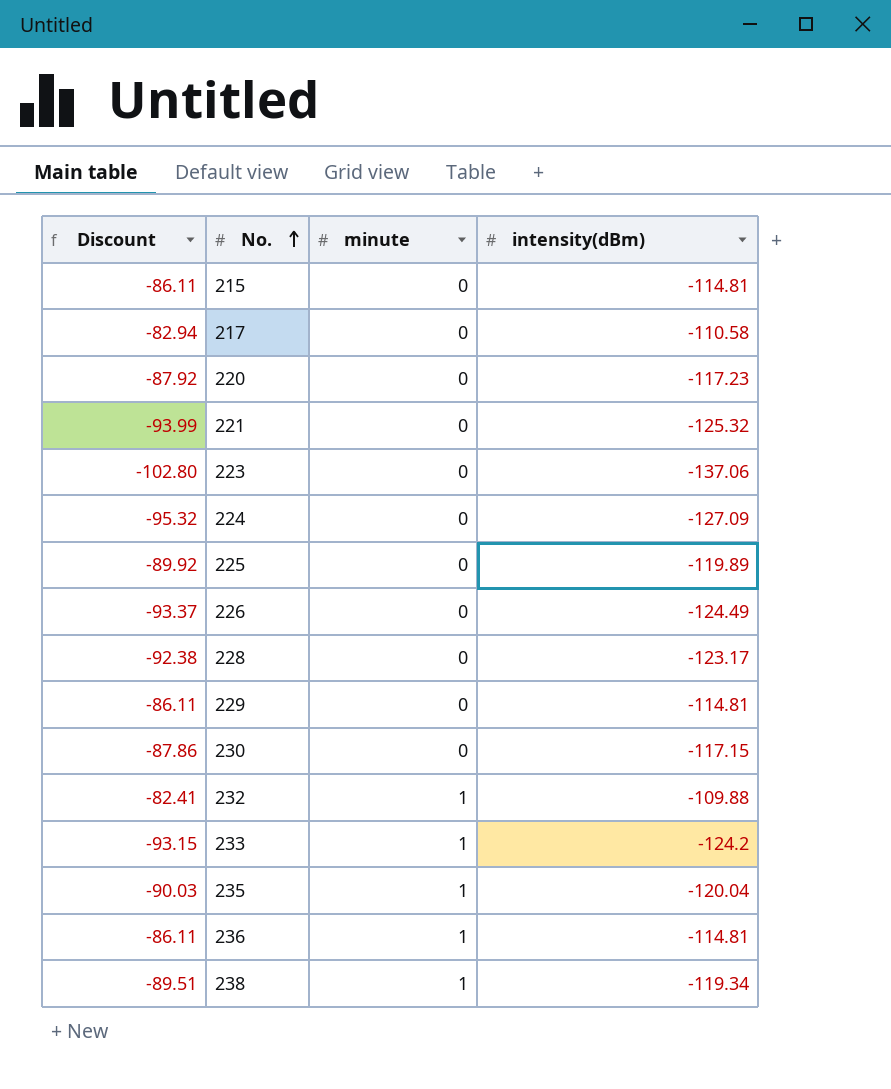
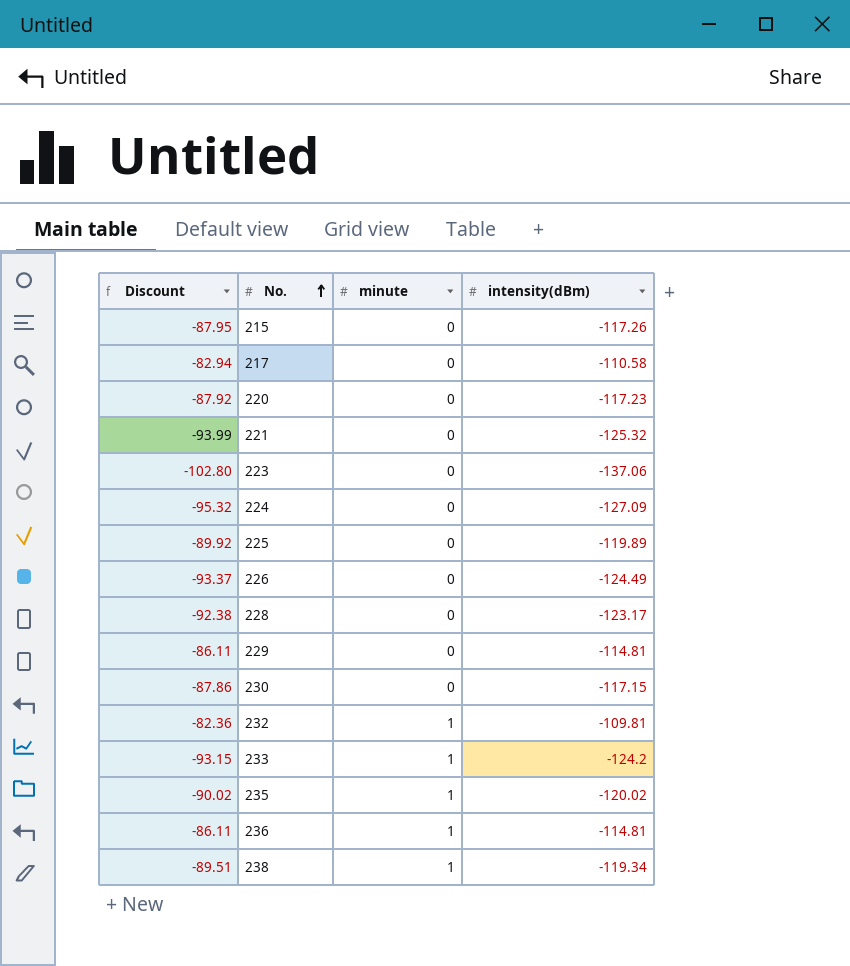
215 | Discount: -86.11 -> -87.95
215 | intensity(dBm): -114.81 -> -117.26
232 | Discount: -82.41 -> -82.36
232 | intensity(dBm): -109.88 -> -109.81
235 | Discount: -90.03 -> -90.02
235 | intensity(dBm): -120.04 -> -120.02

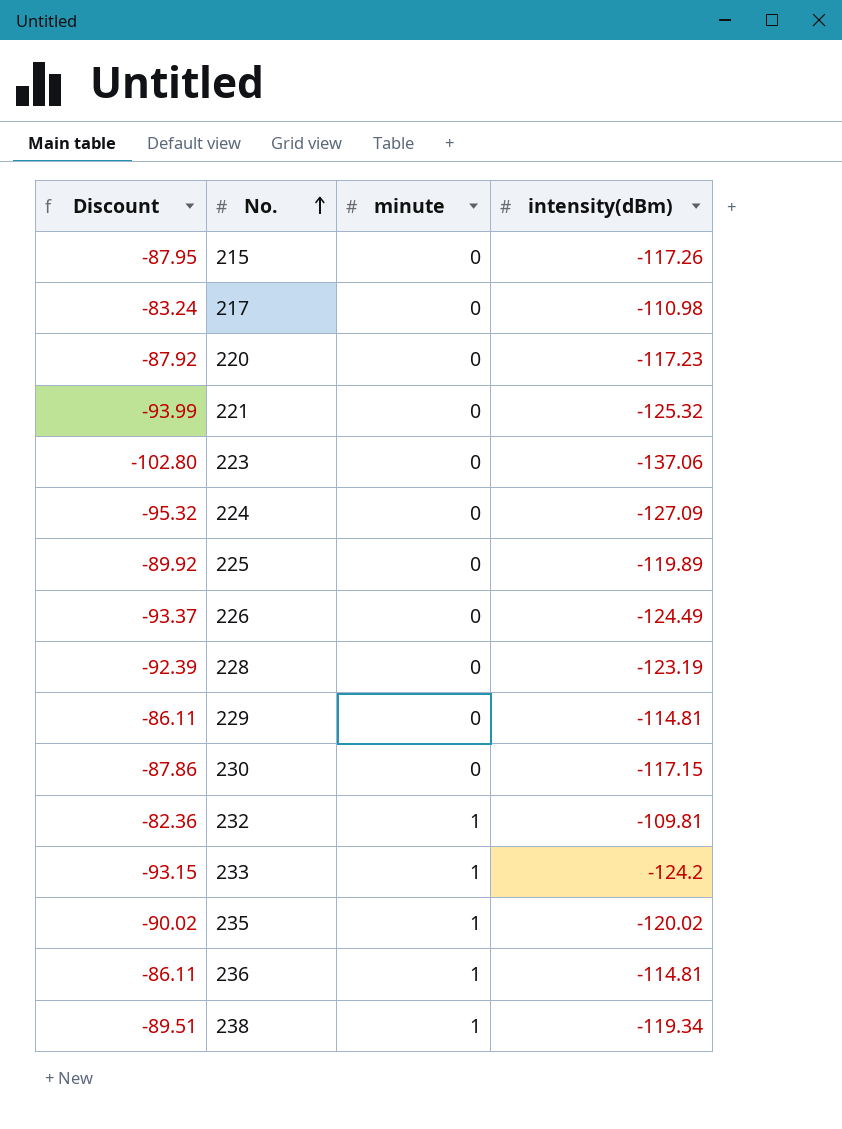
217 | Discount: -82.94 -> -83.24
217 | intensity(dBm): -110.58 -> -110.98
228 | Discount: -92.38 -> -92.39
228 | intensity(dBm): -123.17 -> -123.19

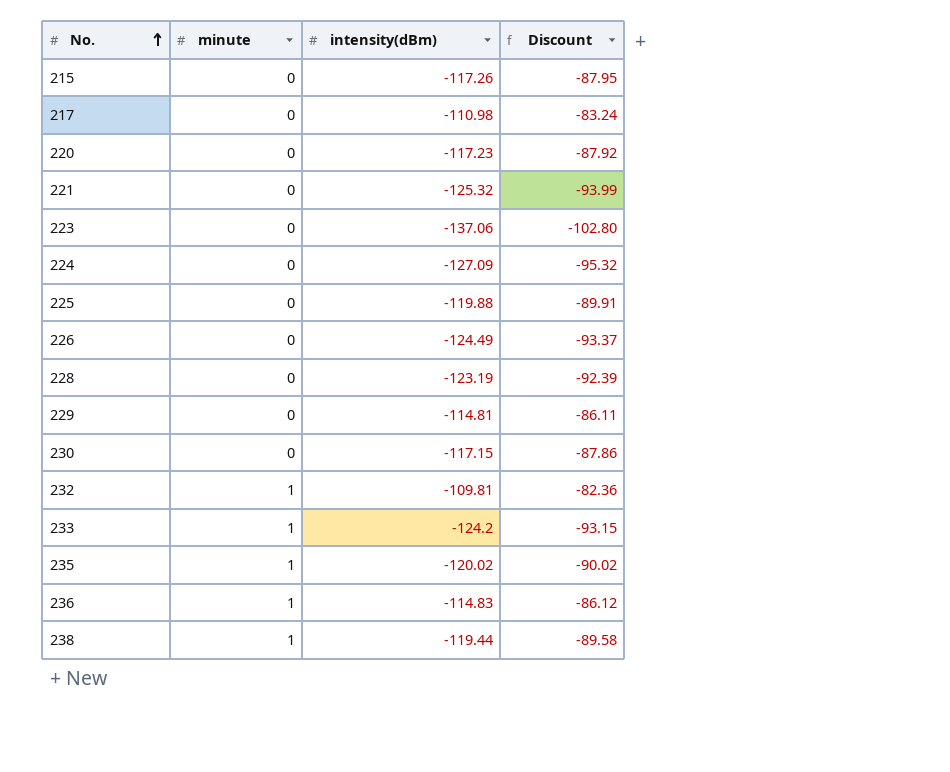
column Discount | position: 1 -> 4
225 | intensity(dBm): -119.89 -> -119.88
225 | Discount: -89.92 -> -89.91
236 | intensity(dBm): -114.81 -> -114.83
236 | Discount: -86.11 -> -86.12
238 | intensity(dBm): -119.34 -> -119.44
238 | Discount: -89.51 -> -89.58

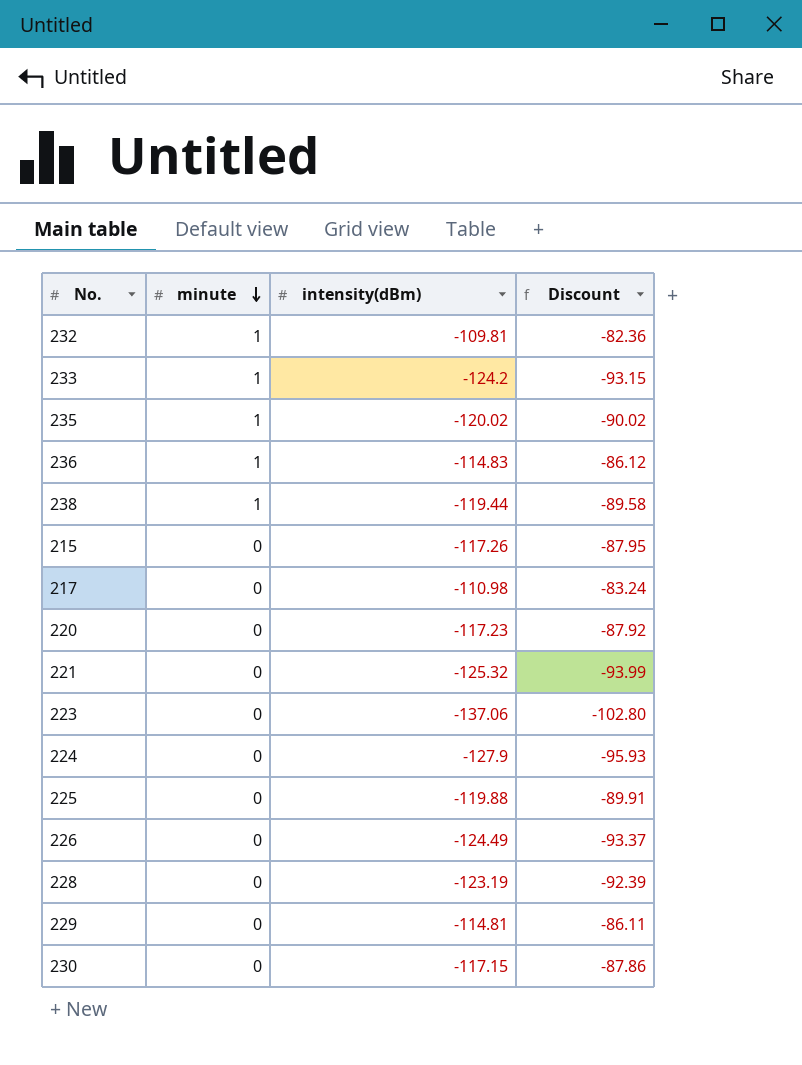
row order: No. ascending -> minute descending
224 | intensity(dBm): -127.09 -> -127.9
224 | Discount: -95.32 -> -95.93

